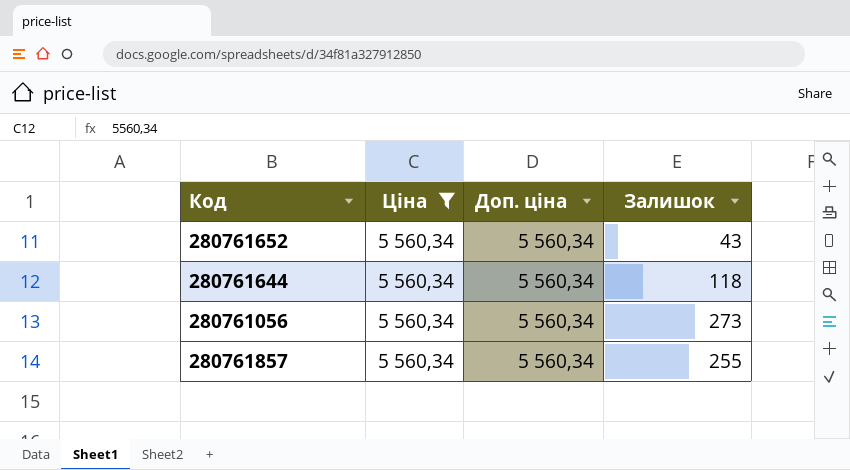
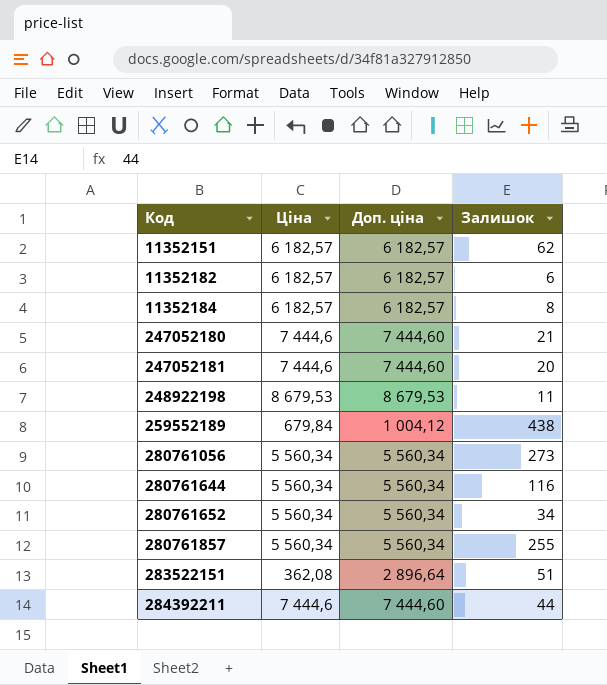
filter: Ціна = 5 560,34 -> none
row order: none -> Код ascending
280761644 | Залишок: 118 -> 116
280761652 | Залишок: 43 -> 34

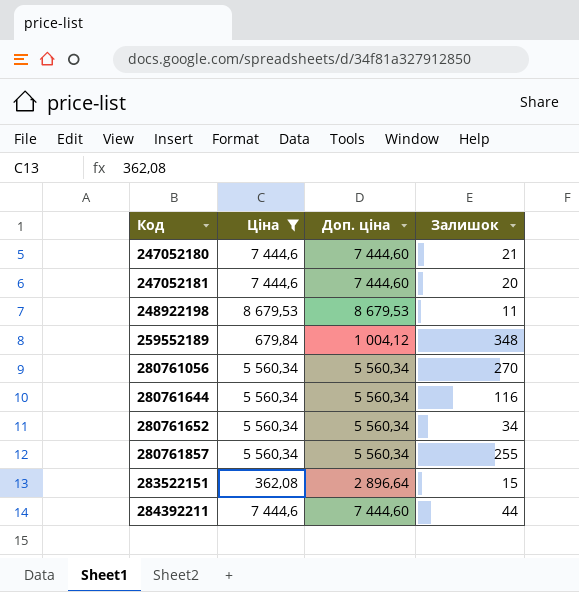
filter: none -> Ціна != 6 182,57
259552189 | Залишок: 438 -> 348
280761056 | Залишок: 273 -> 270
283522151 | Залишок: 51 -> 15

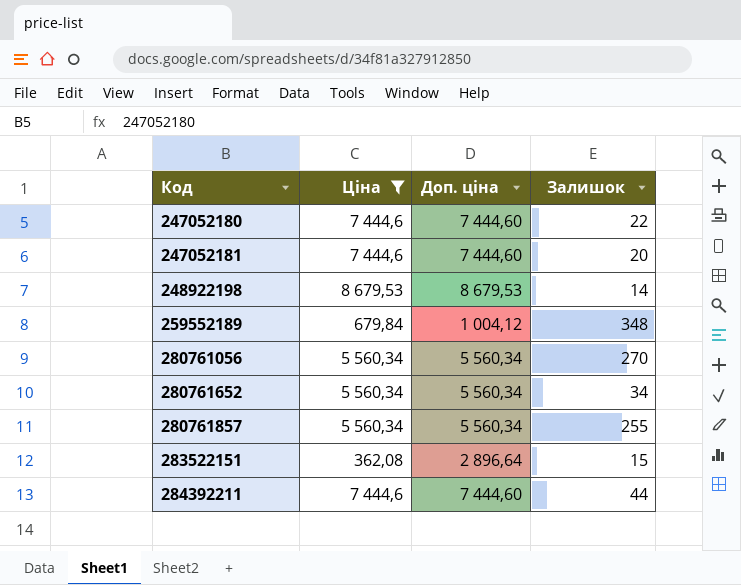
row 280761644: 5 560,34 | 5 560,34 | 116 -> none
247052180 | Залишок: 21 -> 22
248922198 | Залишок: 11 -> 14

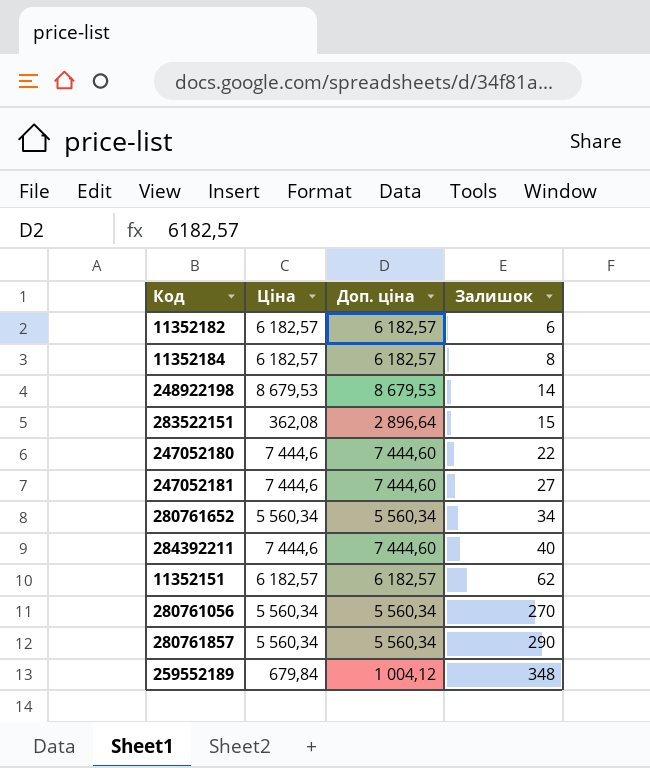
filter: Ціна != 6 182,57 -> none
row order: Код ascending -> Залишок ascending
247052181 | Залишок: 20 -> 27
284392211 | Залишок: 44 -> 40
280761857 | Залишок: 255 -> 290

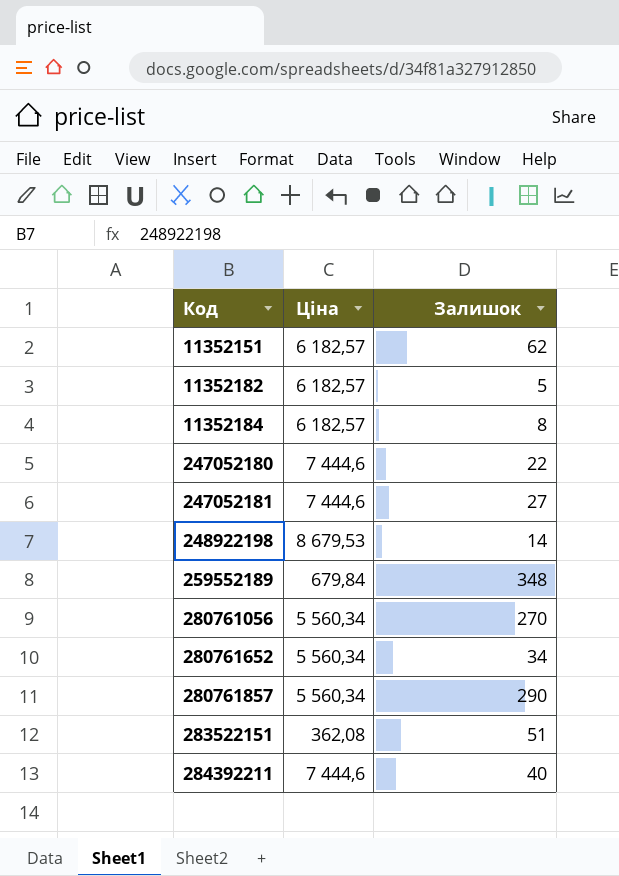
row order: Залишок ascending -> Код ascending
column Доп. ціна | position: 3 -> none
11352182 | Залишок: 6 -> 5
283522151 | Залишок: 15 -> 51

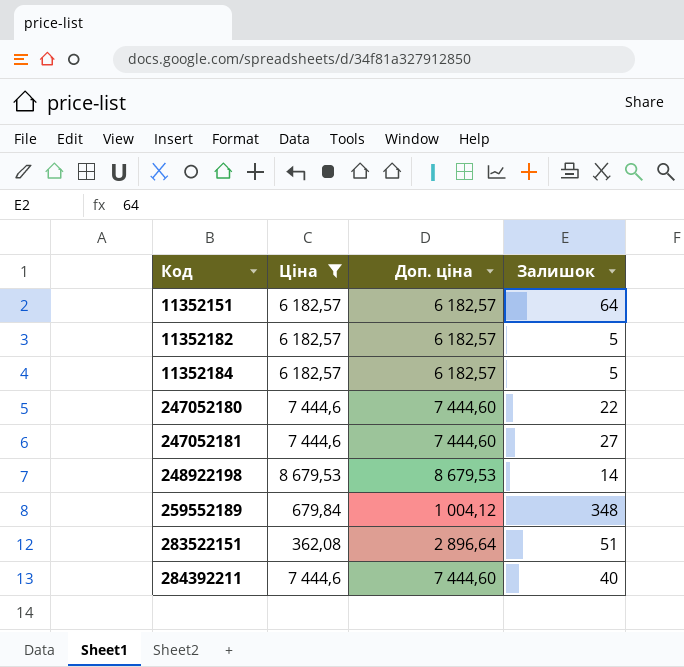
filter: none -> Ціна != 5 560,34
column Доп. ціна | position: none -> 3
11352151 | Залишок: 62 -> 64
11352184 | Залишок: 8 -> 5

